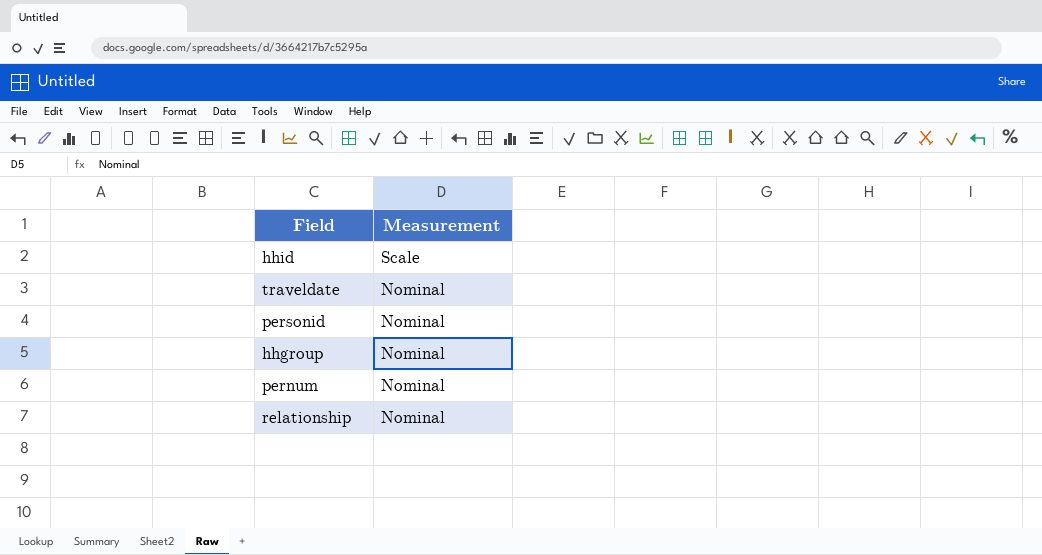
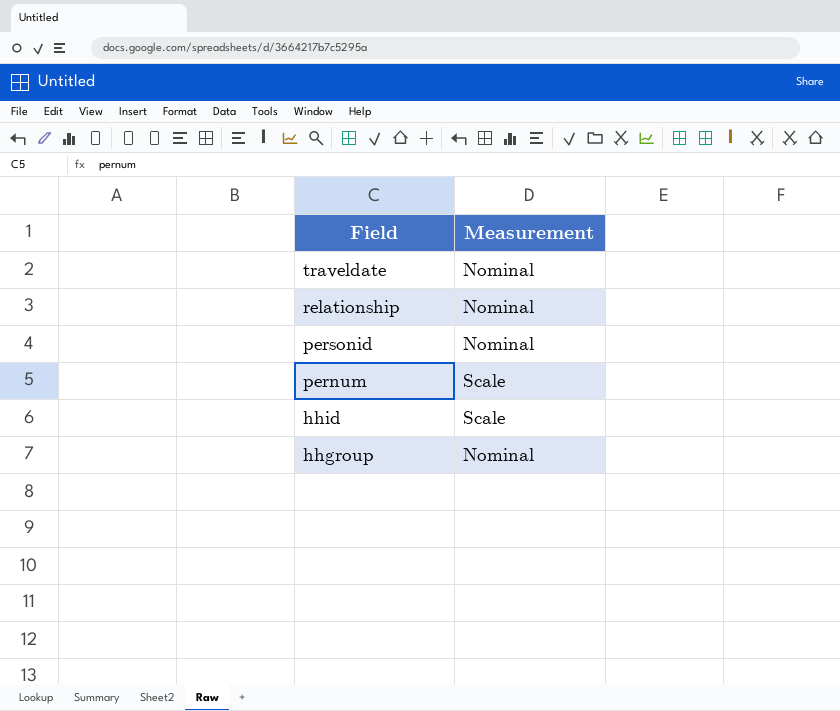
row order: Measurement descending -> Field descending
pernum | Measurement: Nominal -> Scale

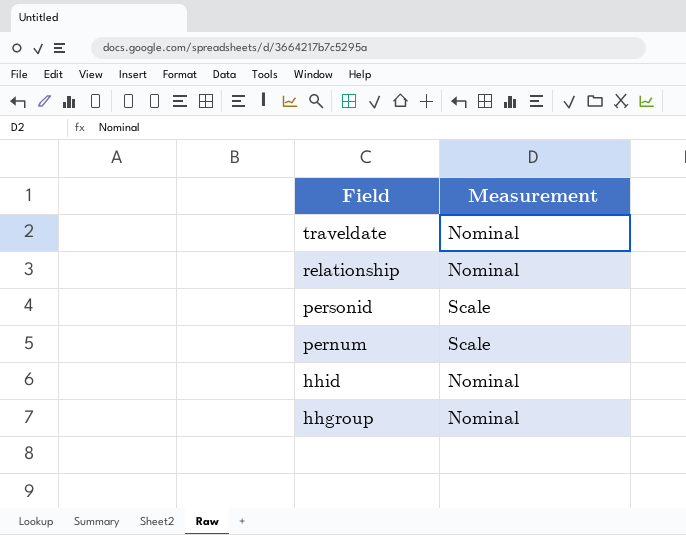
personid | Measurement: Nominal -> Scale
hhid | Measurement: Scale -> Nominal

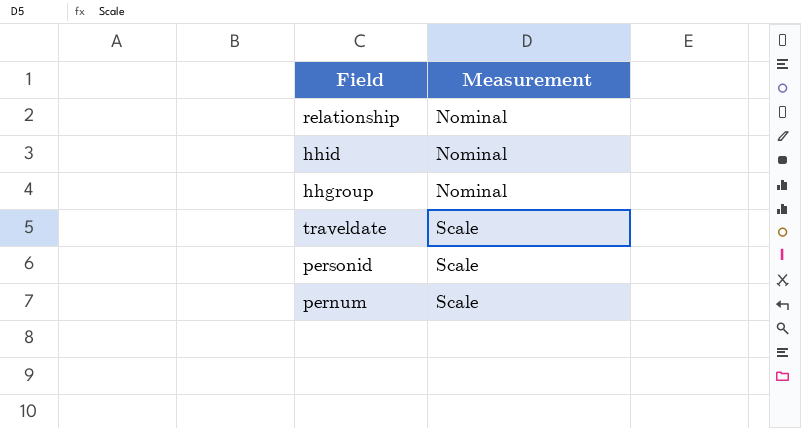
row order: Field descending -> Measurement ascending
traveldate | Measurement: Nominal -> Scale

